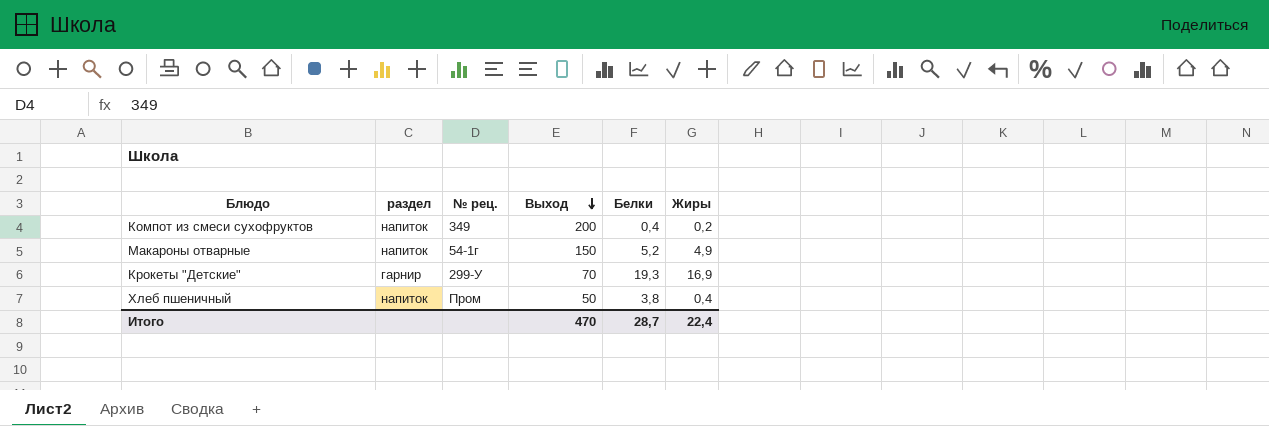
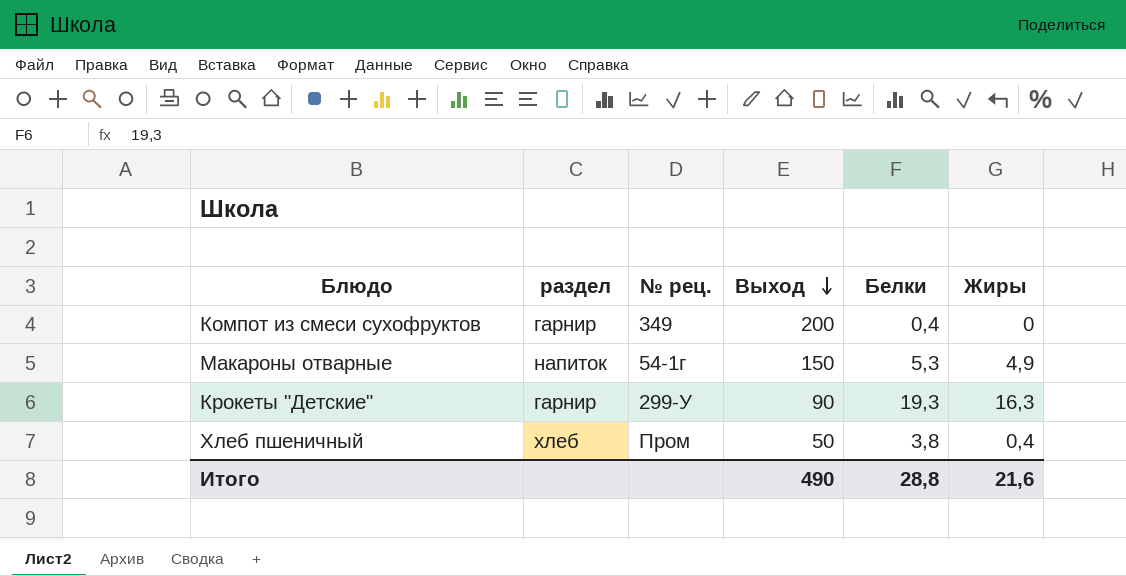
Компот из смеси сухофруктов | раздел: напиток -> гарнир
Компот из смеси сухофруктов | Жиры: 0,2 -> 0
Макароны отварные | Белки: 5,2 -> 5,3
Крокеты "Детские" | Выход: 70 -> 90
Крокеты "Детские" | Жиры: 16,9 -> 16,3
Хлеб пшеничный | раздел: напиток -> хлеб
Итого | Выход: 470 -> 490
Итого | Белки: 28,7 -> 28,8
Итого | Жиры: 22,4 -> 21,6

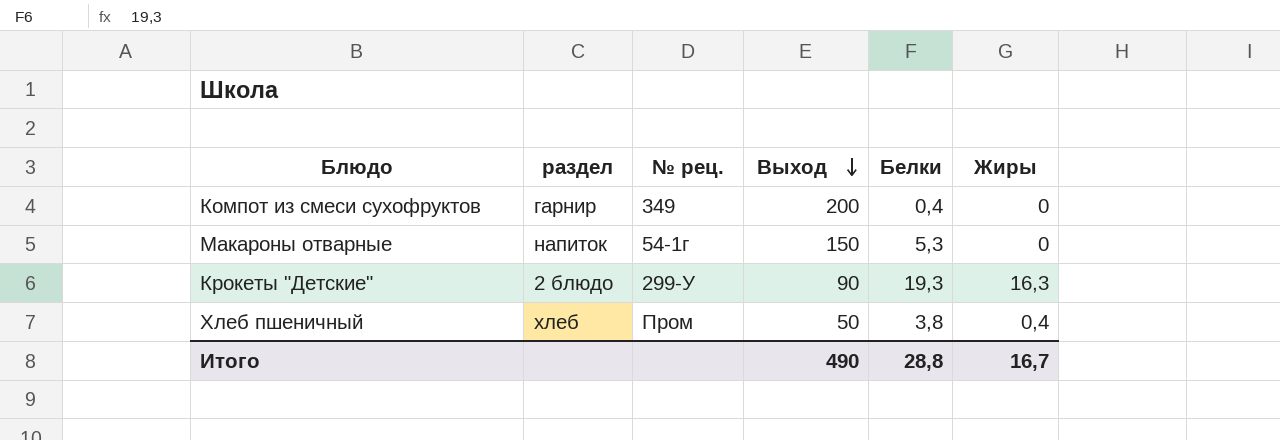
Макароны отварные | Жиры: 4,9 -> 0
Крокеты "Детские" | раздел: гарнир -> 2 блюдо
Итого | Жиры: 21,6 -> 16,7

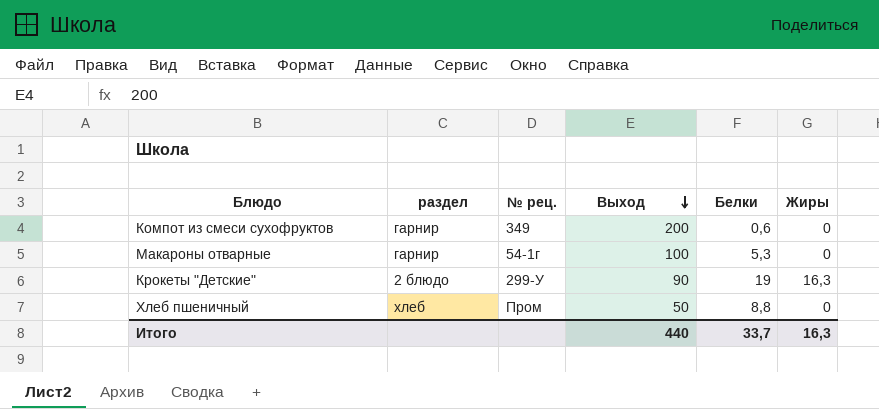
Компот из смеси сухофруктов | Белки: 0,4 -> 0,6
Макароны отварные | раздел: напиток -> гарнир
Макароны отварные | Выход: 150 -> 100
Крокеты "Детские" | Белки: 19,3 -> 19
Хлеб пшеничный | Белки: 3,8 -> 8,8
Хлеб пшеничный | Жиры: 0,4 -> 0
Итого | Выход: 490 -> 440
Итого | Белки: 28,8 -> 33,7
Итого | Жиры: 16,7 -> 16,3

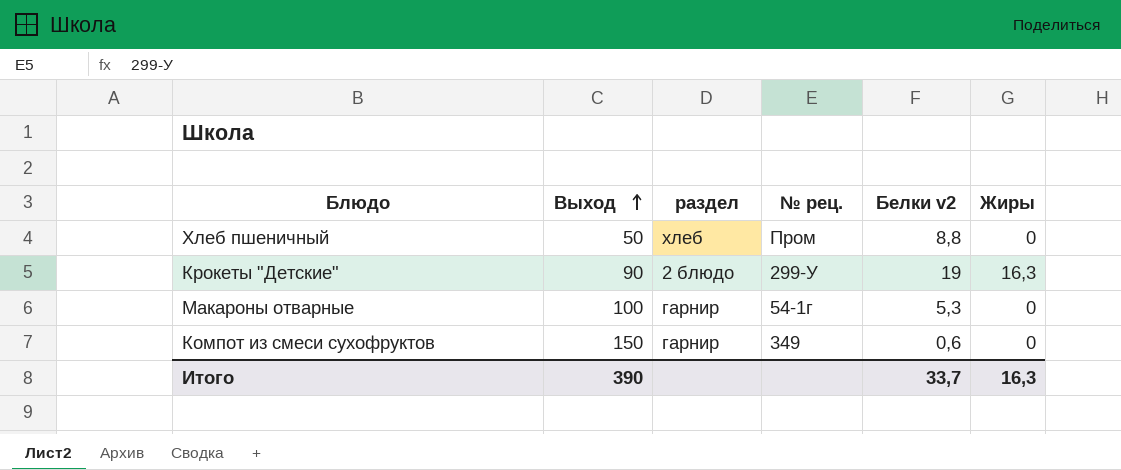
row order: Выход descending -> Выход ascending
column Выход | position: 4 -> 2
column name: Белки -> Белки v2
Компот из смеси сухофруктов | Выход: 200 -> 150
Итого | Выход: 440 -> 390

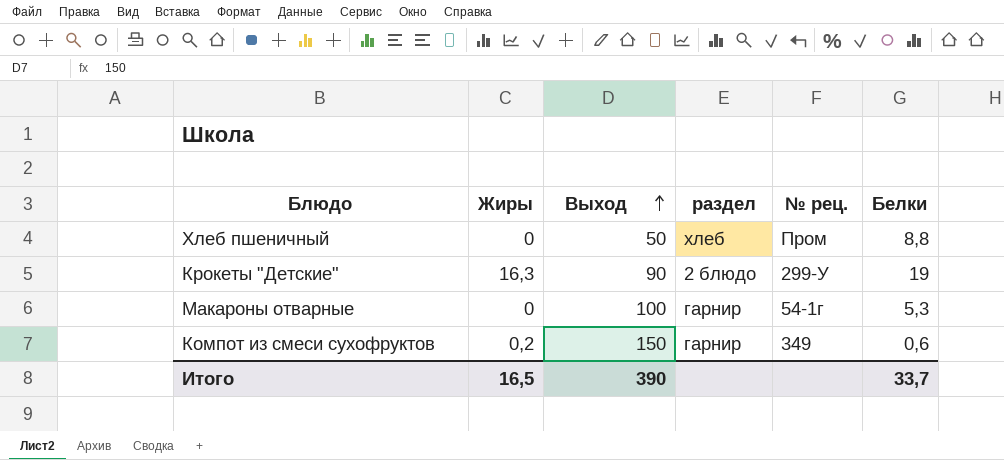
column Жиры | position: 6 -> 2
column name: Белки v2 -> Белки
Компот из смеси сухофруктов | Жиры: 0 -> 0,2
Итого | Жиры: 16,3 -> 16,5

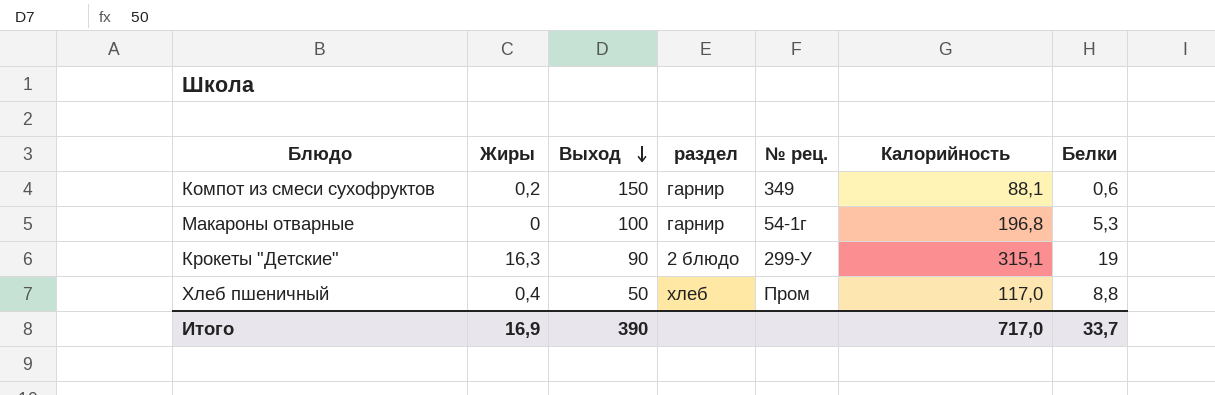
row order: Выход ascending -> Выход descending
column Калорийность | position: none -> 6
Хлеб пшеничный | Жиры: 0 -> 0,4
Итого | Жиры: 16,5 -> 16,9

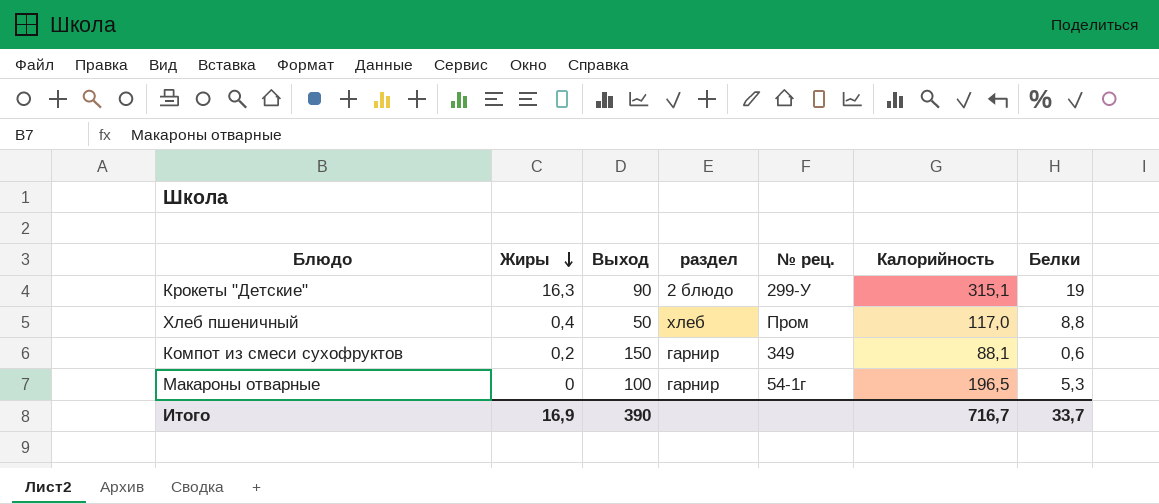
row order: Выход descending -> Жиры descending
Макароны отварные | Калорийность: 196,8 -> 196,5
Итого | Калорийность: 717,0 -> 716,7

